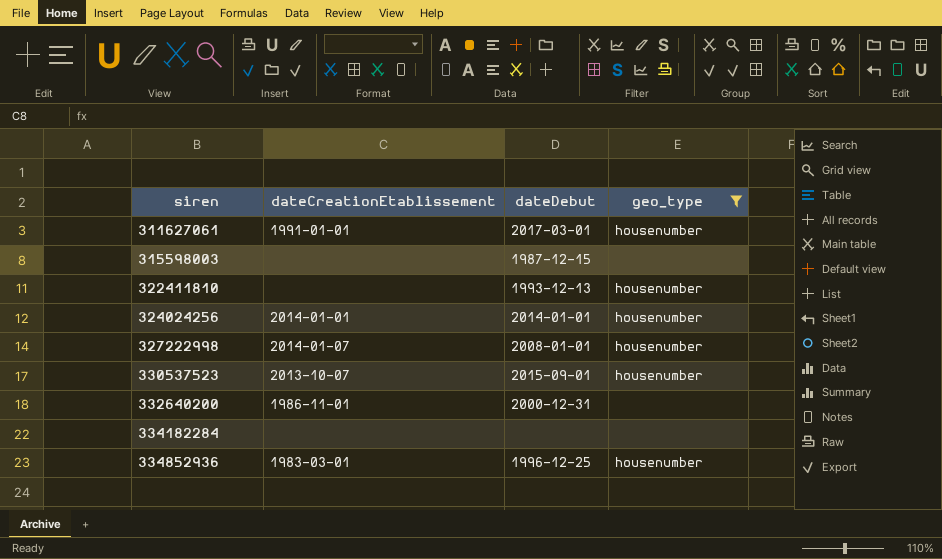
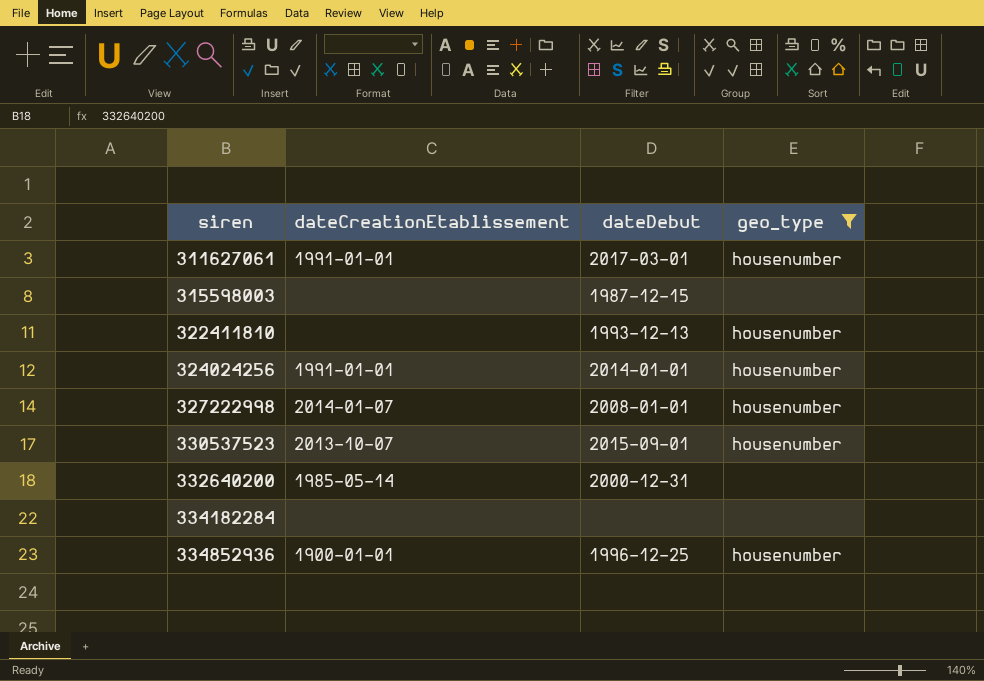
324024256 | dateCreationEtablissement: 2014-01-01 -> 1991-01-01
332640200 | dateCreationEtablissement: 1986-11-01 -> 1985-05-14
334852936 | dateCreationEtablissement: 1983-03-01 -> 1900-01-01

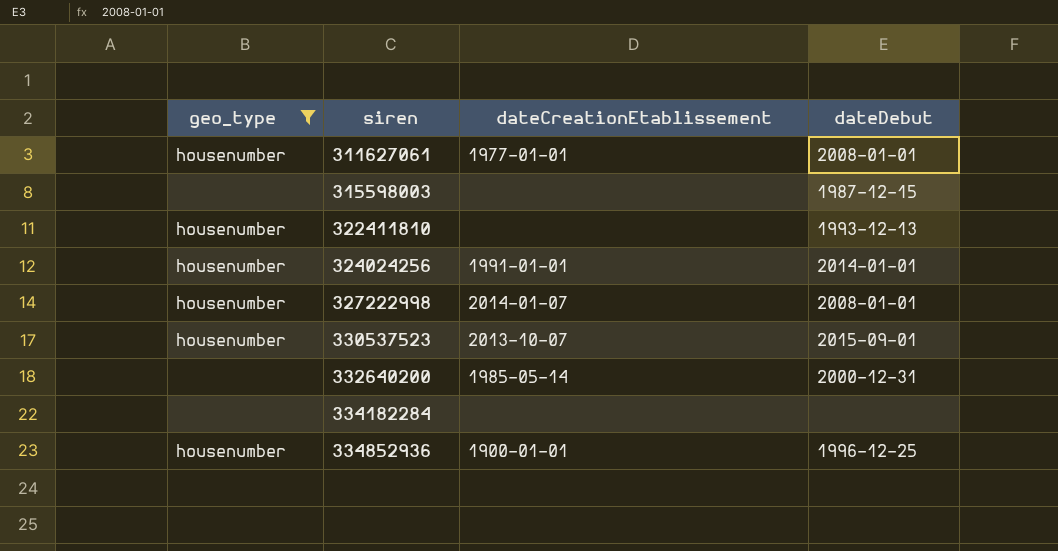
column geo_type | position: 4 -> 1
311627061 | dateCreationEtablissement: 1991-01-01 -> 1977-01-01
311627061 | dateDebut: 2017-03-01 -> 2008-01-01

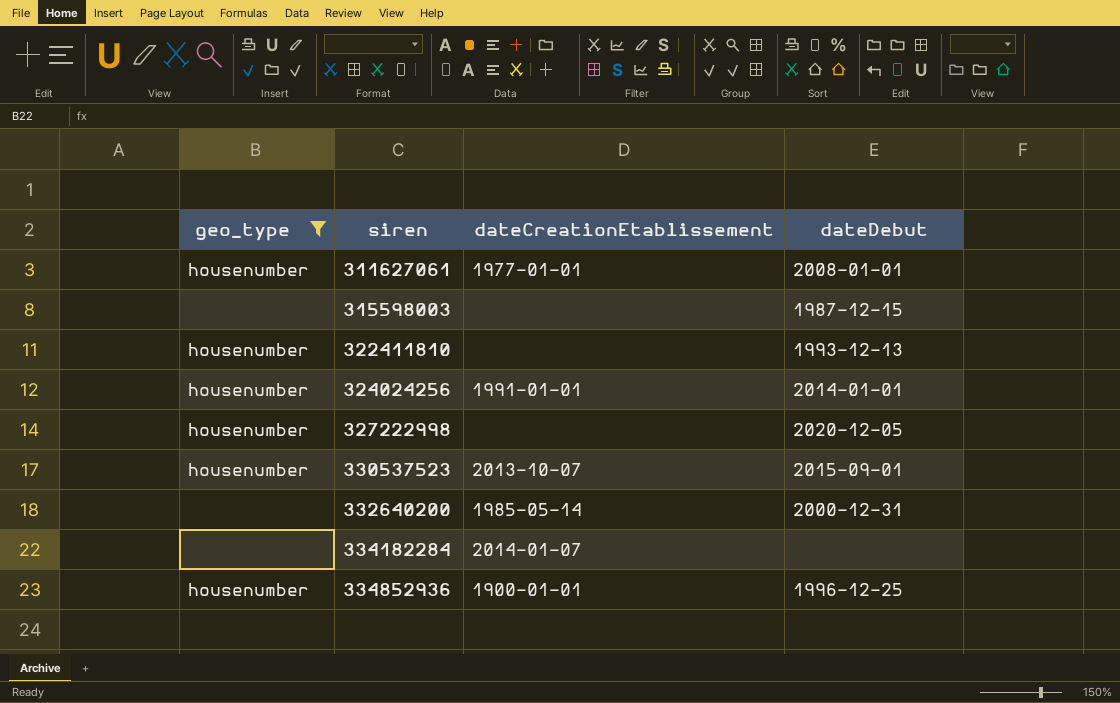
327222998 | dateCreationEtablissement: 2014-01-07 -> none
327222998 | dateDebut: 2008-01-01 -> 2020-12-05
334182284 | dateCreationEtablissement: none -> 2014-01-07

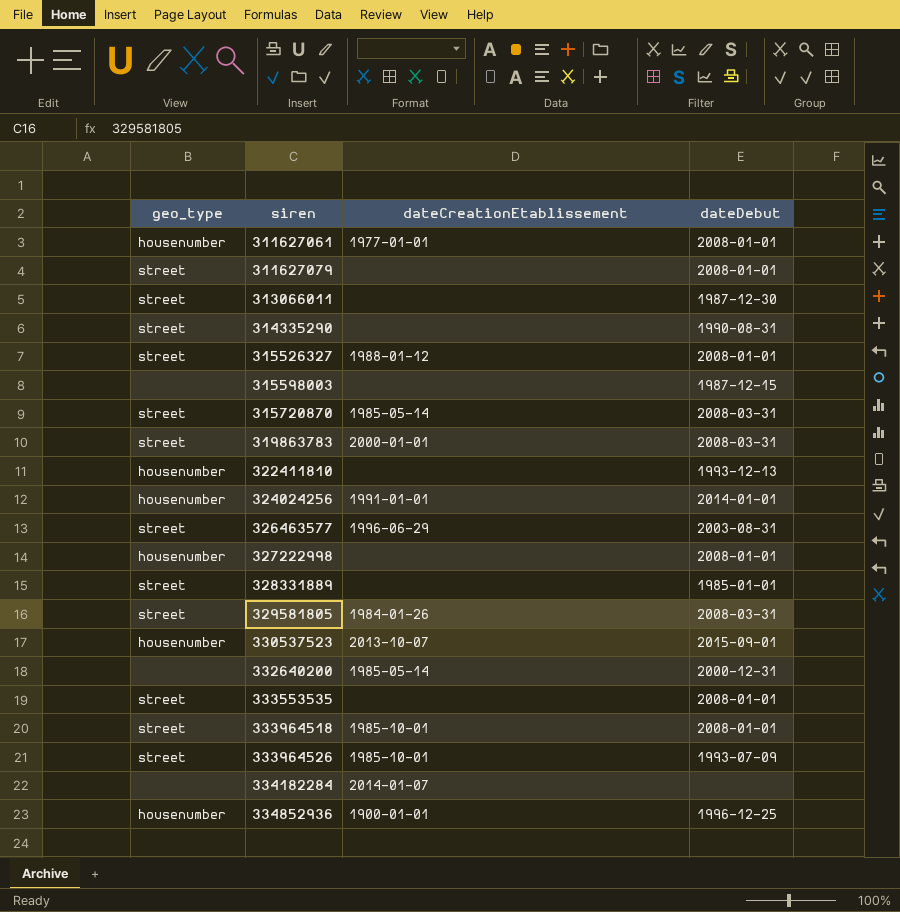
filter: geo_type != street -> none
327222998 | dateDebut: 2020-12-05 -> 2008-01-01

